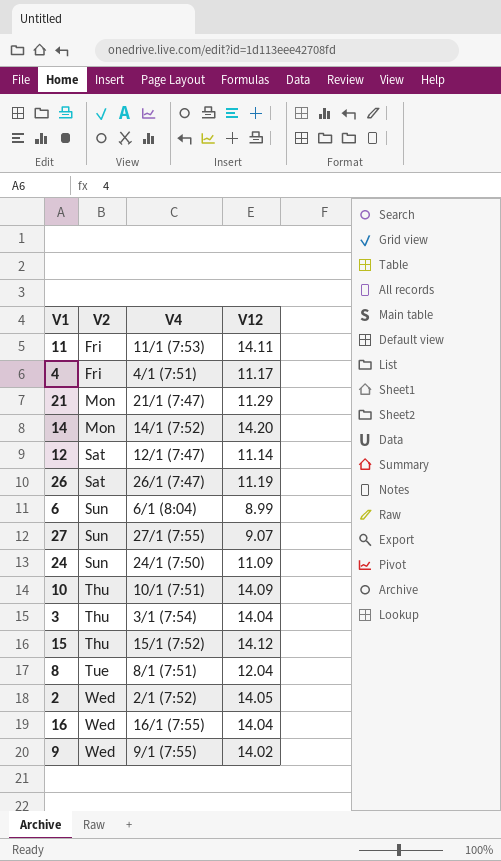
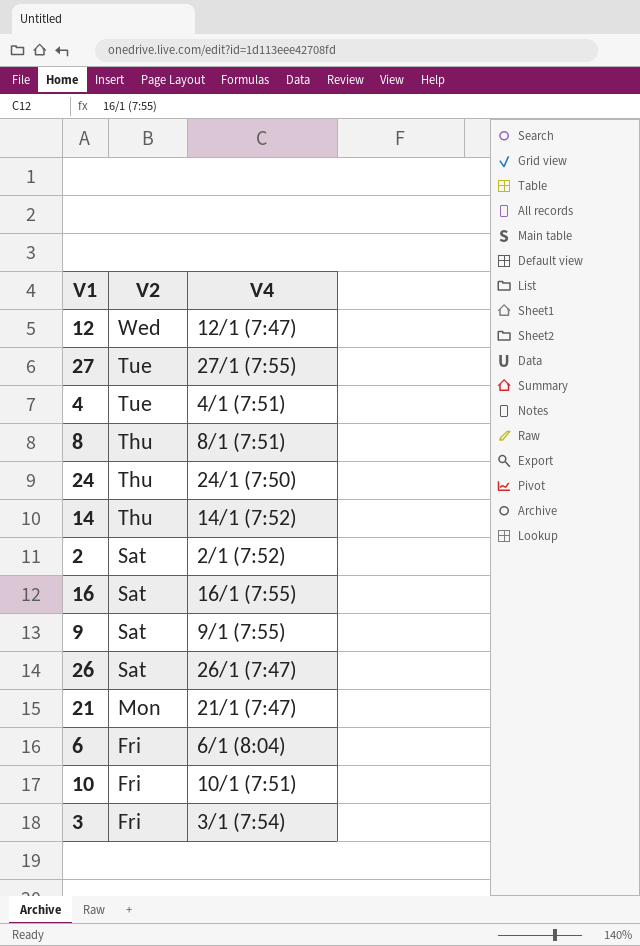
row order: V2 ascending -> V2 descending
column V12 | position: 4 -> none
row 11: Fri | 11/1 (7:53) | 14.11 -> none
row 15: Thu | 15/1 (7:52) | 14.12 -> none
12 | V2: Sat -> Wed
27 | V2: Sun -> Tue
4 | V2: Fri -> Tue
8 | V2: Tue -> Thu
24 | V2: Sun -> Thu
14 | V2: Mon -> Thu
2 | V2: Wed -> Sat
16 | V2: Wed -> Sat
9 | V2: Wed -> Sat
6 | V2: Sun -> Fri
10 | V2: Thu -> Fri
3 | V2: Thu -> Fri

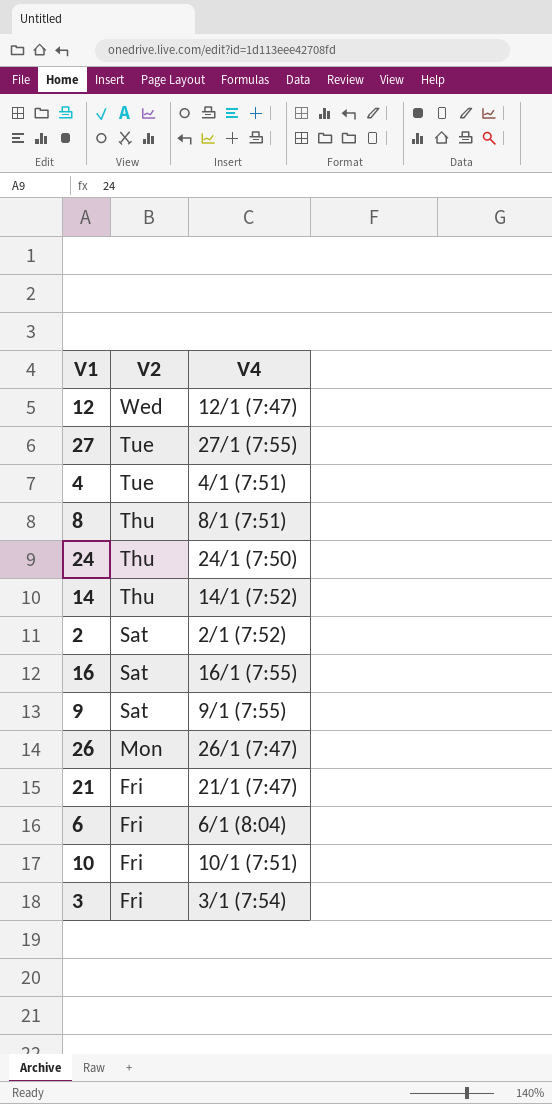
26 | V2: Sat -> Mon
21 | V2: Mon -> Fri

